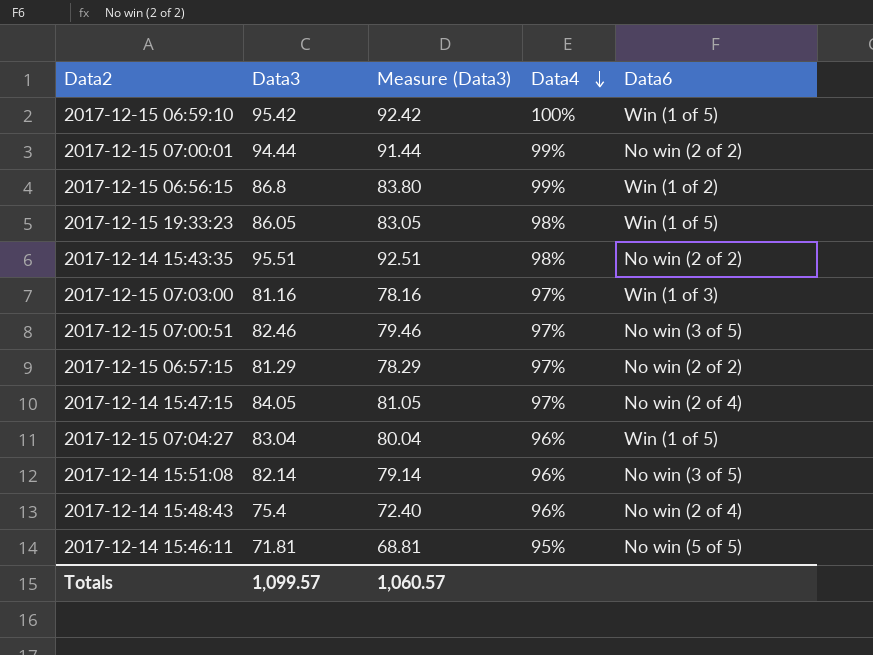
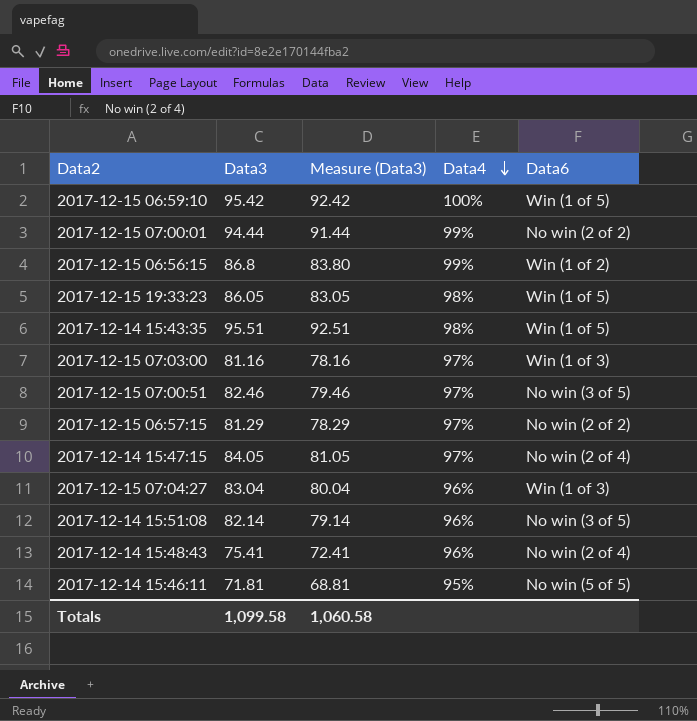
2017-12-14 15:43:35 | Data6: No win (2 of 2) -> Win (1 of 5)
2017-12-15 07:04:27 | Data6: Win (1 of 5) -> Win (1 of 3)
2017-12-14 15:48:43 | Data3: 75.4 -> 75.41
2017-12-14 15:48:43 | Measure (Data3): 72.40 -> 72.41
Totals | Data3: 1,099.57 -> 1,099.58
Totals | Measure (Data3): 1,060.57 -> 1,060.58

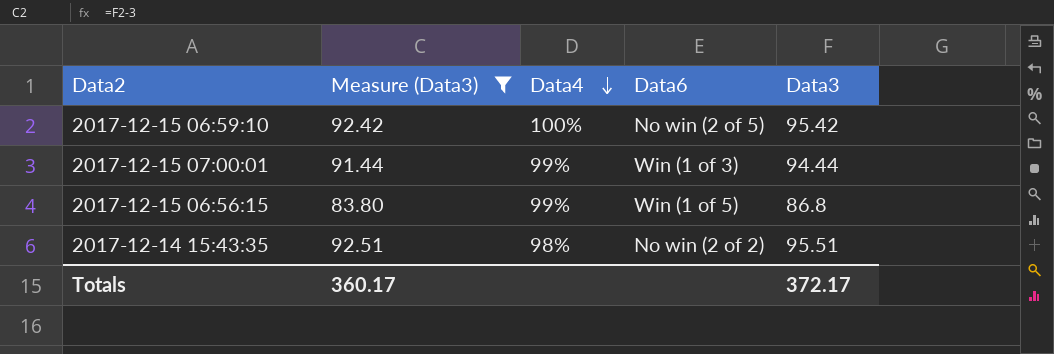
filter: none -> Measure (Data3) >= 83.80
column Data3 | position: 2 -> 5
2017-12-15 06:59:10 | Data6: Win (1 of 5) -> No win (2 of 5)
2017-12-15 07:00:01 | Data6: No win (2 of 2) -> Win (1 of 3)
2017-12-15 06:56:15 | Data6: Win (1 of 2) -> Win (1 of 5)
2017-12-14 15:43:35 | Data6: Win (1 of 5) -> No win (2 of 2)
Totals | Measure (Data3): 1,060.58 -> 360.17
Totals | Data3: 1,099.58 -> 372.17

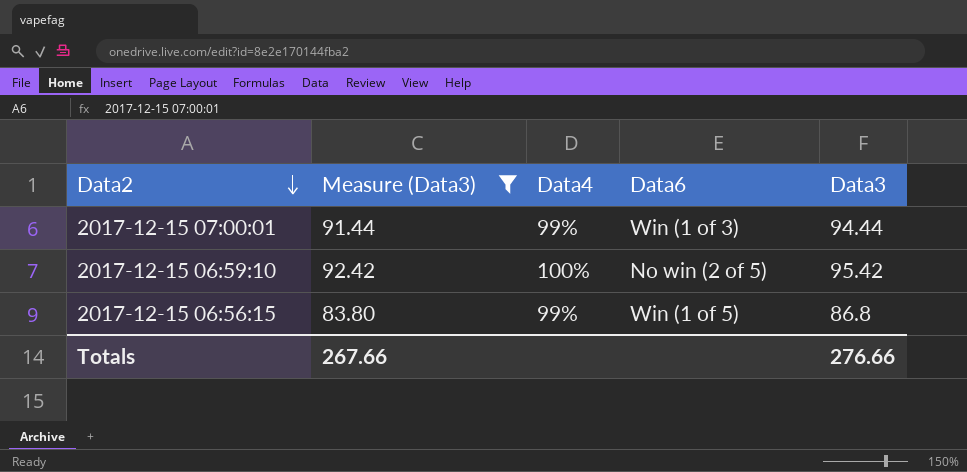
row order: Data4 descending -> Data2 descending
row 2017-12-14 15:43:35: 92.51 | 98% | No win (2 of 2) | 95.51 -> none
Totals | Measure (Data3): 360.17 -> 267.66
Totals | Data3: 372.17 -> 276.66

